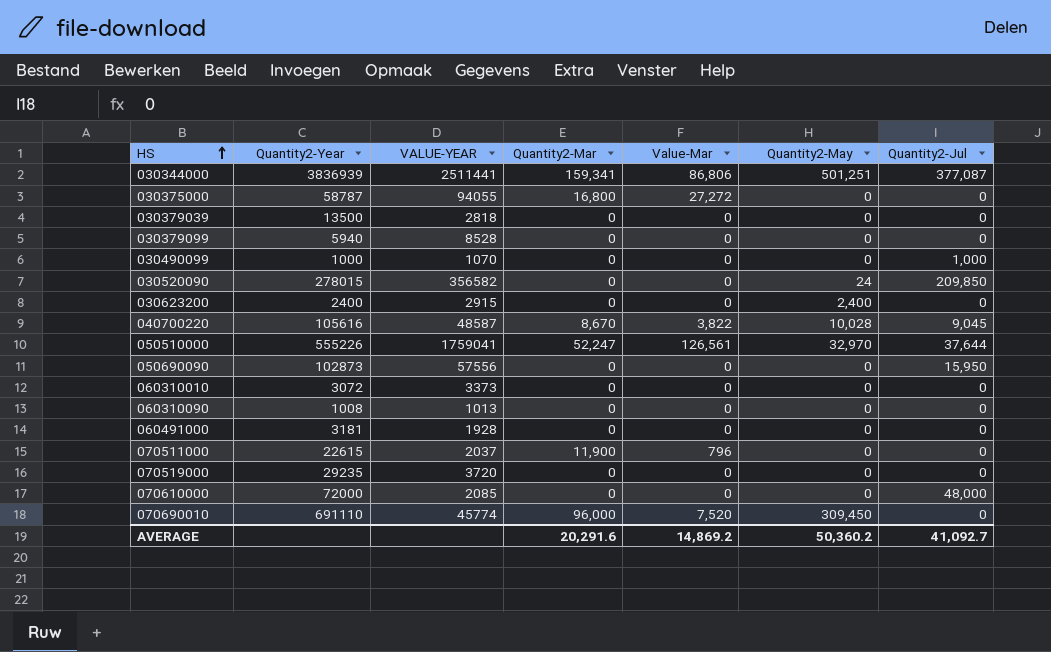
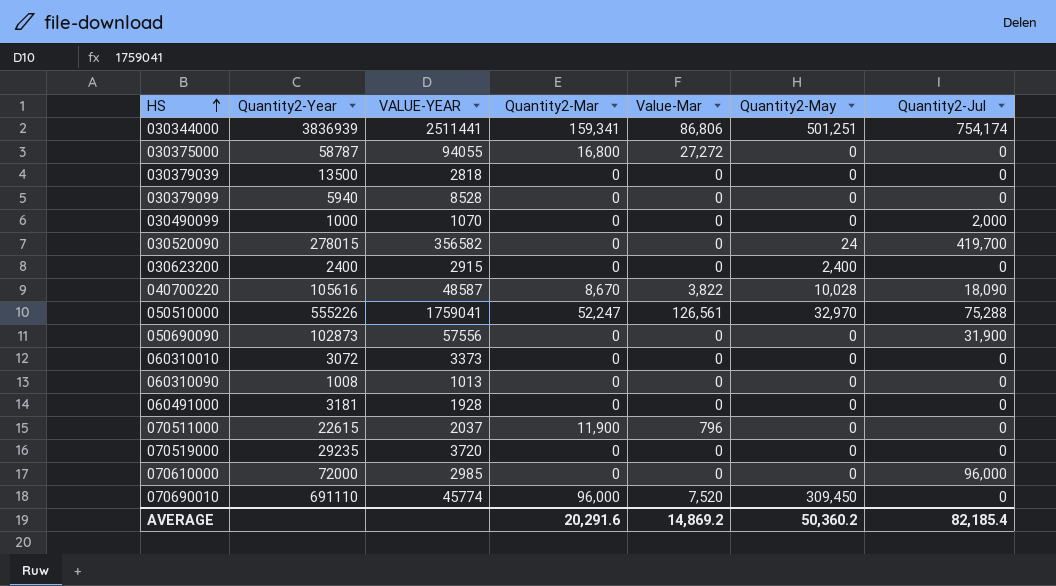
030344000 | Quantity2-Jul: 377,087 -> 754,174
030490099 | Quantity2-Jul: 1,000 -> 2,000
030520090 | Quantity2-Jul: 209,850 -> 419,700
040700220 | Quantity2-Jul: 9,045 -> 18,090
050510000 | Quantity2-Jul: 37,644 -> 75,288
050690090 | Quantity2-Jul: 15,950 -> 31,900
070610000 | VALUE-YEAR: 2085 -> 2985
070610000 | Quantity2-Jul: 48,000 -> 96,000
AVERAGE | Quantity2-Jul: 41,092.7 -> 82,185.4

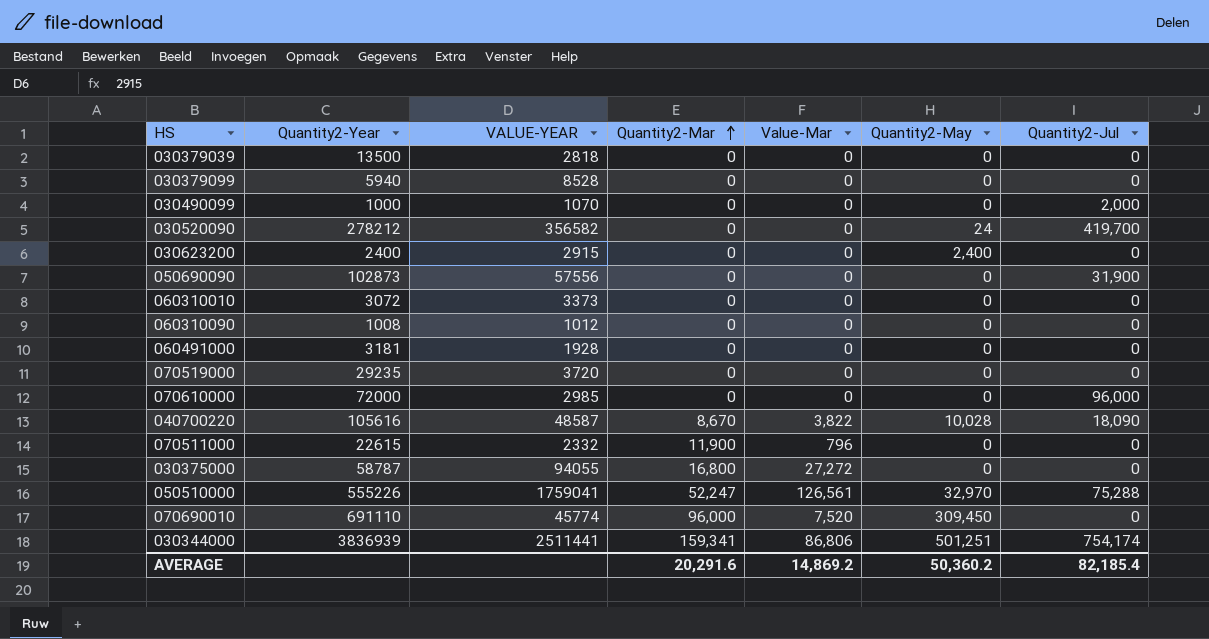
row order: HS ascending -> Quantity2-Mar ascending
030520090 | Quantity2-Year: 278015 -> 278212
060310090 | VALUE-YEAR: 1013 -> 1012
070511000 | VALUE-YEAR: 2037 -> 2332

